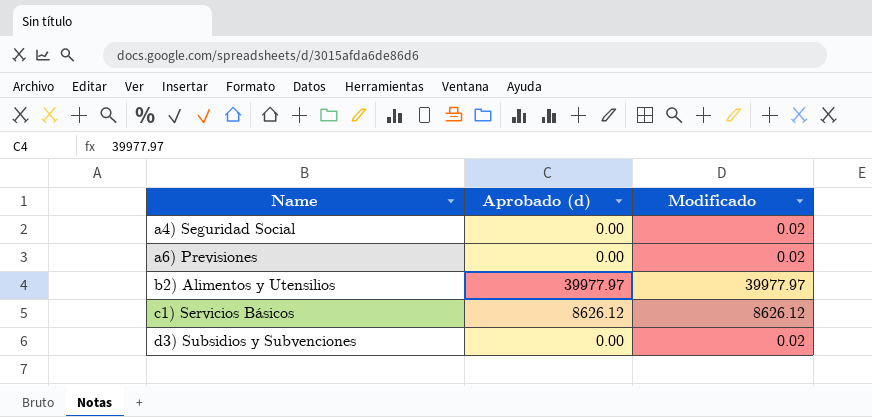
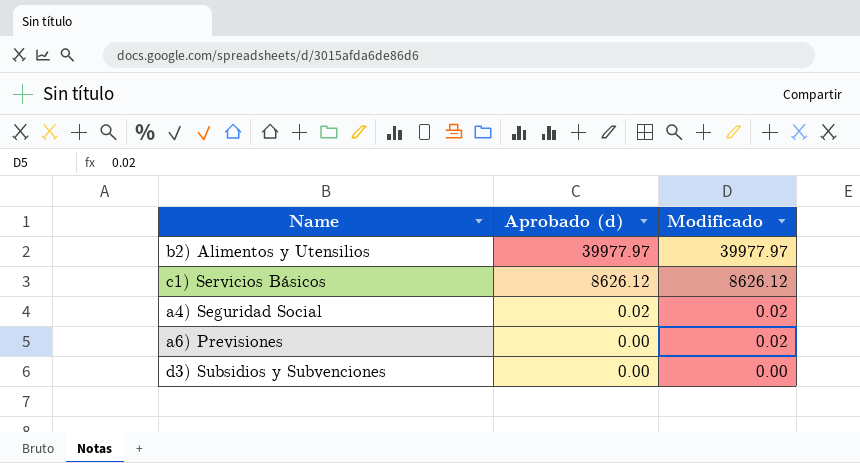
row order: Name ascending -> Aprobado (d) descending
a4) Seguridad Social | Aprobado (d): 0.00 -> 0.02
d3) Subsidios y Subvenciones | Modificado: 0.02 -> 0.00

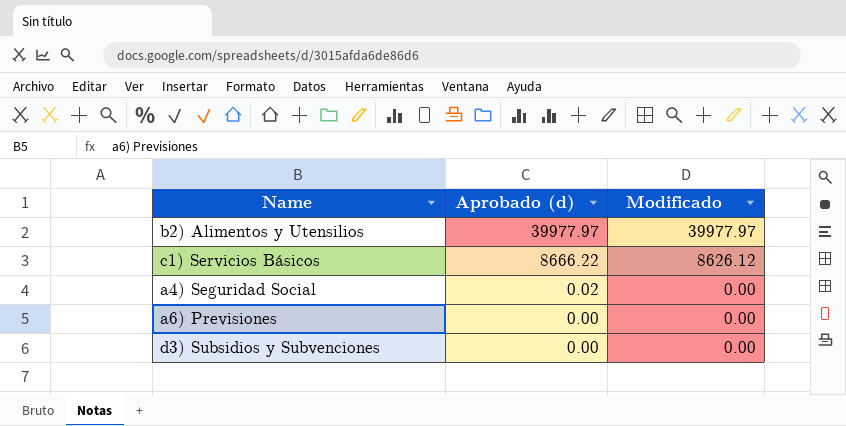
c1) Servicios Básicos | Aprobado (d): 8626.12 -> 8666.22
a4) Seguridad Social | Modificado: 0.02 -> 0.00
a6) Previsiones | Modificado: 0.02 -> 0.00

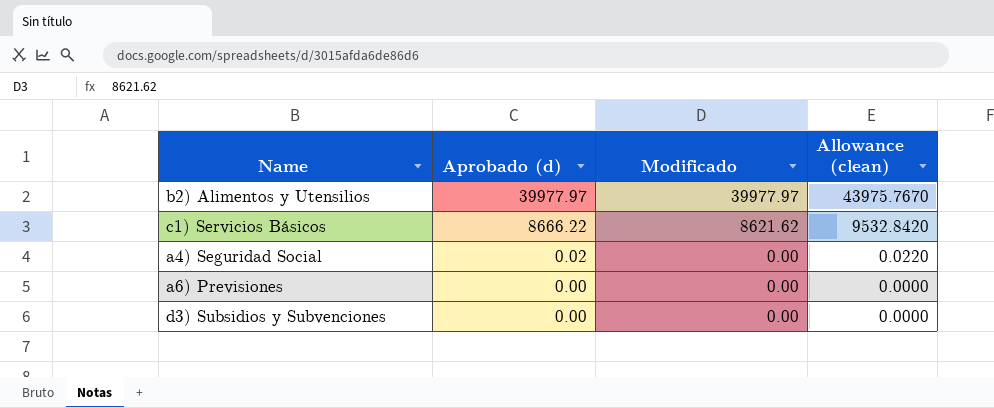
column Allowance (clean) | formula: none -> [Aprobado (d)] * 1.1
c1) Servicios Básicos | Modificado: 8626.12 -> 8621.62

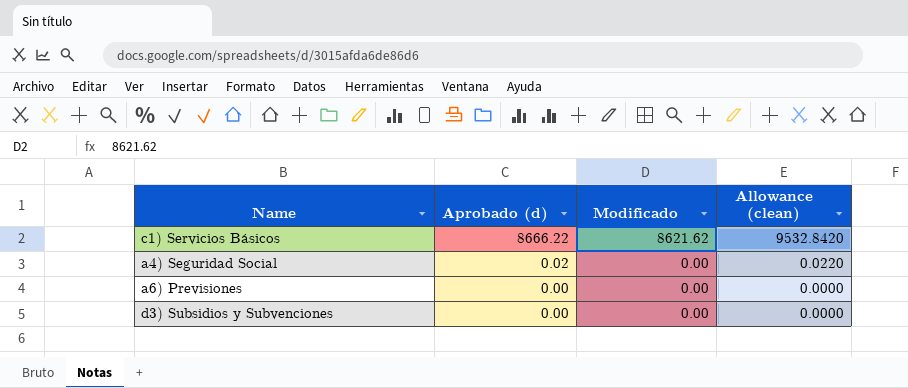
row b2) Alimentos y Utensilios: 39977.97 | 39977.97 | 43975.7670 -> none

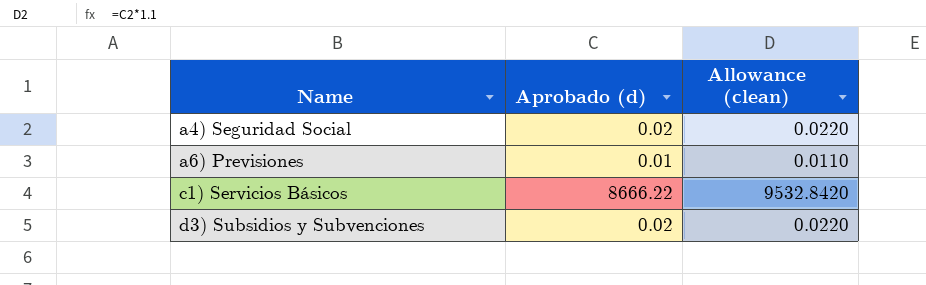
row order: Aprobado (d) descending -> Name ascending
column Modificado | position: 3 -> none
a6) Previsiones | Aprobado (d): 0.00 -> 0.01
a6) Previsiones | Allowance (clean): 0.0000 -> 0.0110
d3) Subsidios y Subvenciones | Aprobado (d): 0.00 -> 0.02
d3) Subsidios y Subvenciones | Allowance (clean): 0.0000 -> 0.0220

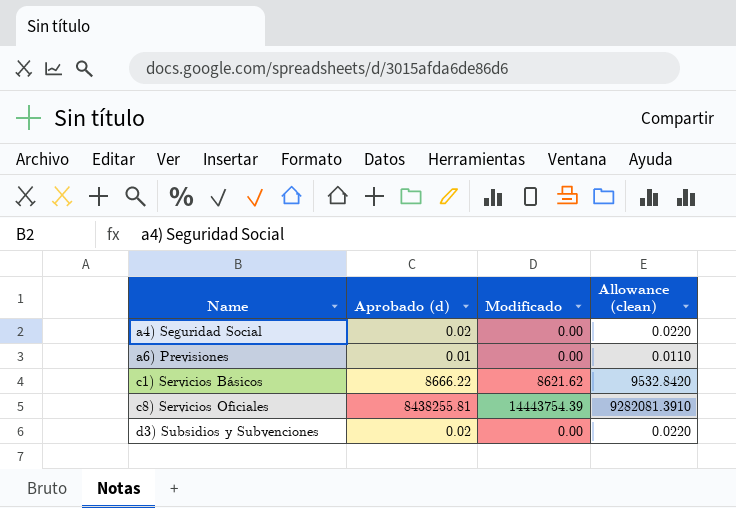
column Modificado | position: none -> 3
row c8) Servicios Oficiales: none -> 8438255.81 | 14443754.39 | 9282081.3910

